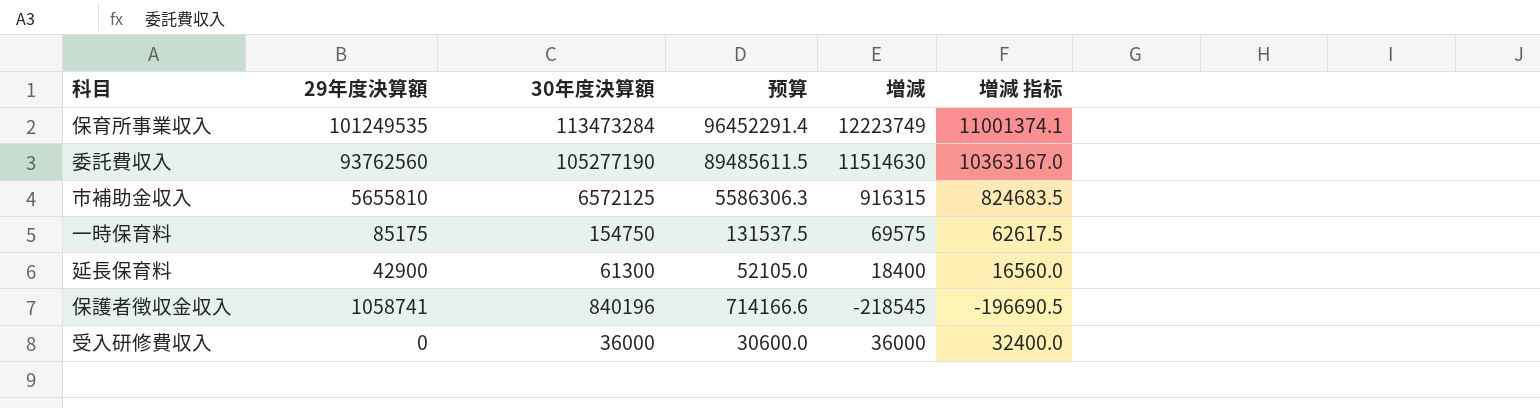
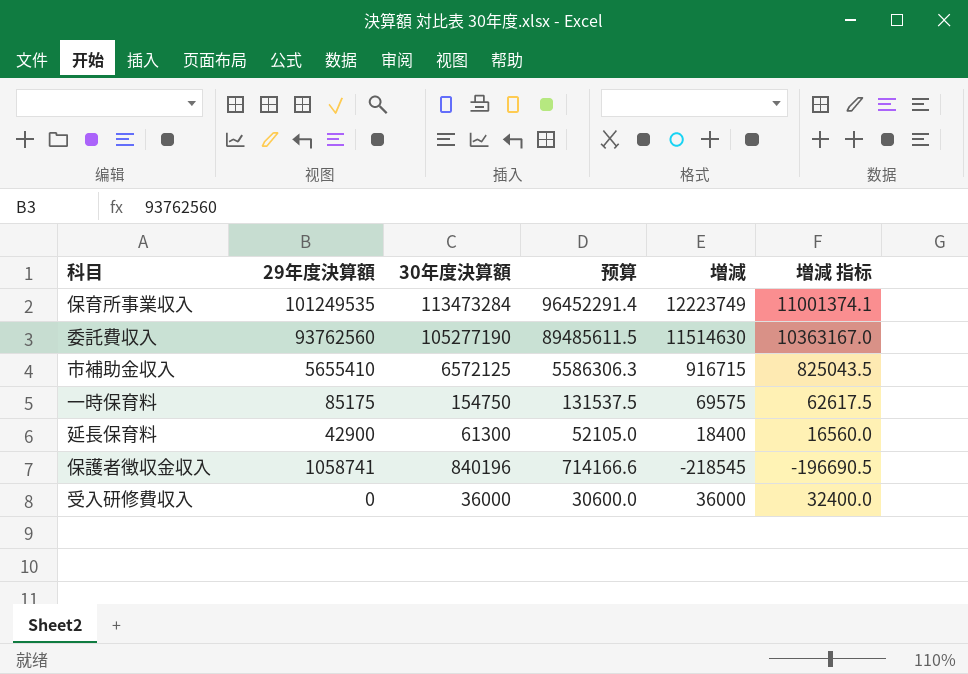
市補助金収入 | 29年度決算額: 5655810 -> 5655410
市補助金収入 | 増減: 916315 -> 916715
市補助金収入 | 増減 指标: 824683.5 -> 825043.5

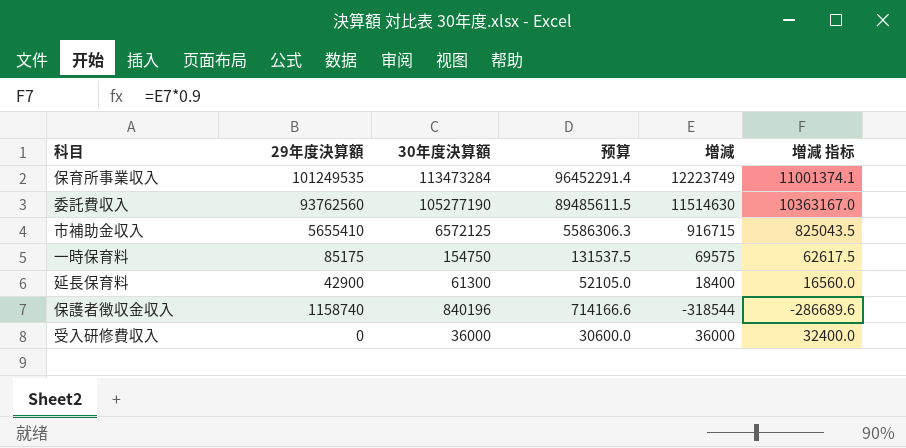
保護者徴収金収入 | 29年度決算額: 1058741 -> 1158740
保護者徴収金収入 | 増減: -218545 -> -318544
保護者徴収金収入 | 増減 指标: -196690.5 -> -286689.6

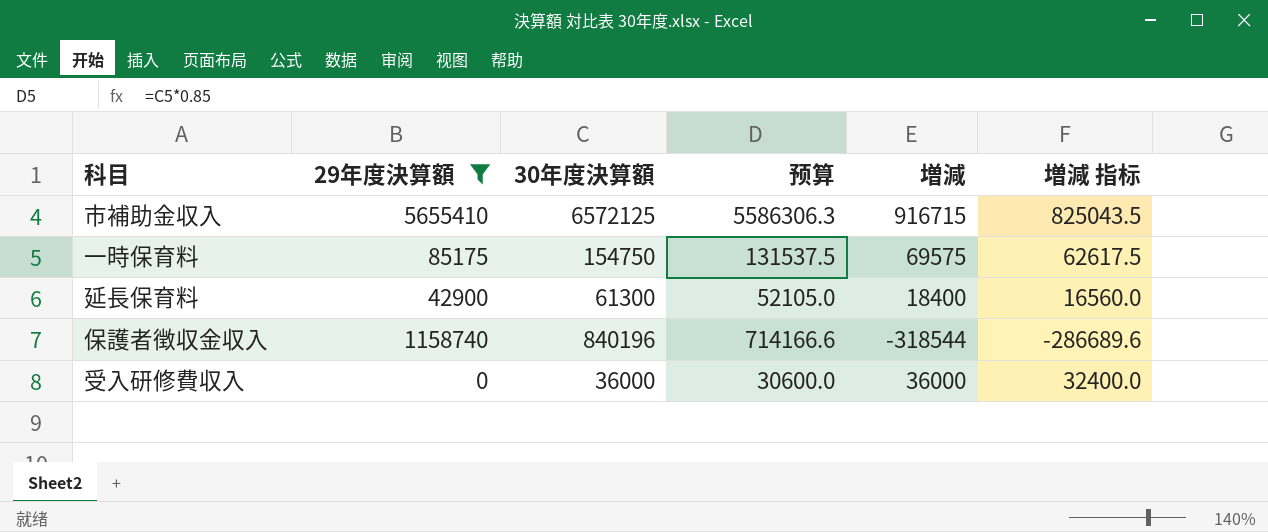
filter: none -> 29年度決算額 <= 5655410

